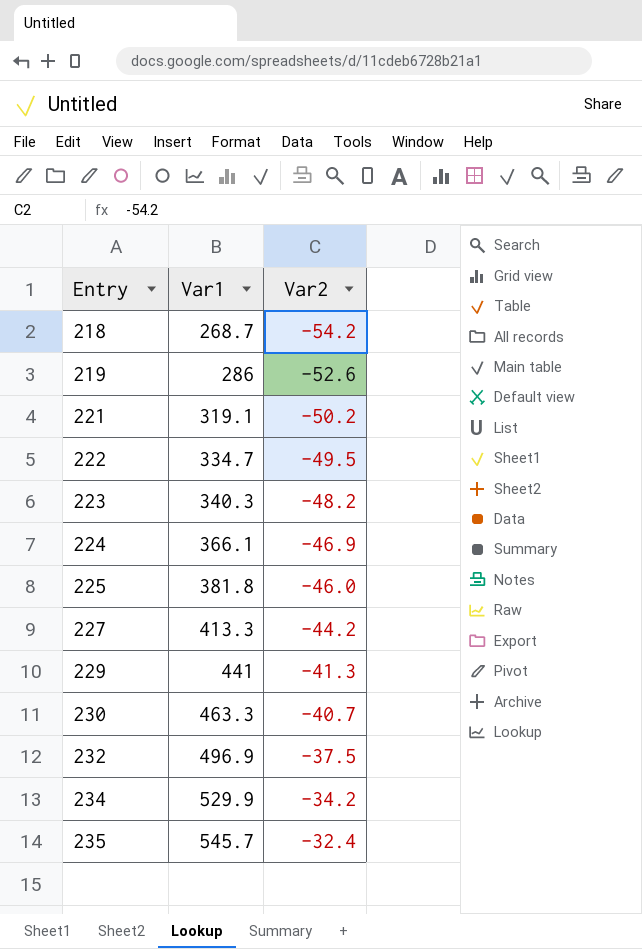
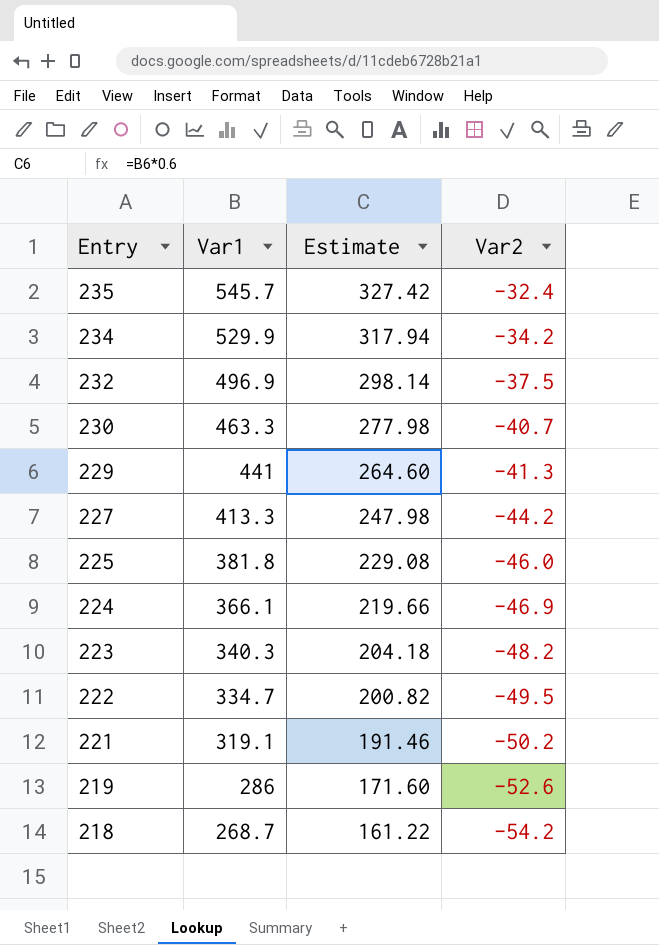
row order: Entry ascending -> Entry descending
column Estimate | formula: none -> [Var1] * 0.6

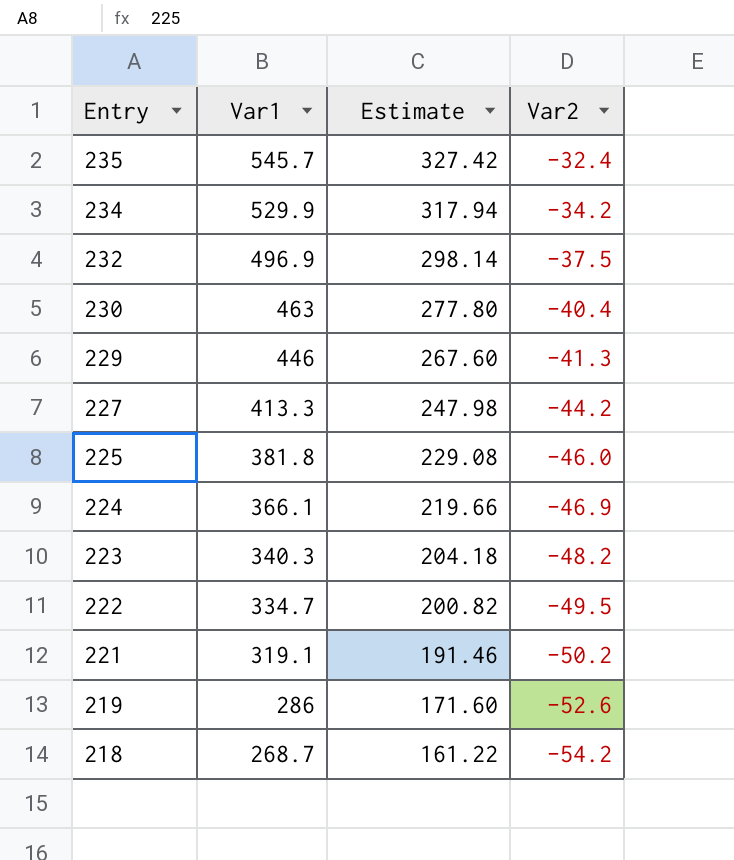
230 | Var1: 463.3 -> 463
230 | Estimate: 277.98 -> 277.80
230 | Var2: -40.7 -> -40.4
229 | Var1: 441 -> 446
229 | Estimate: 264.60 -> 267.60

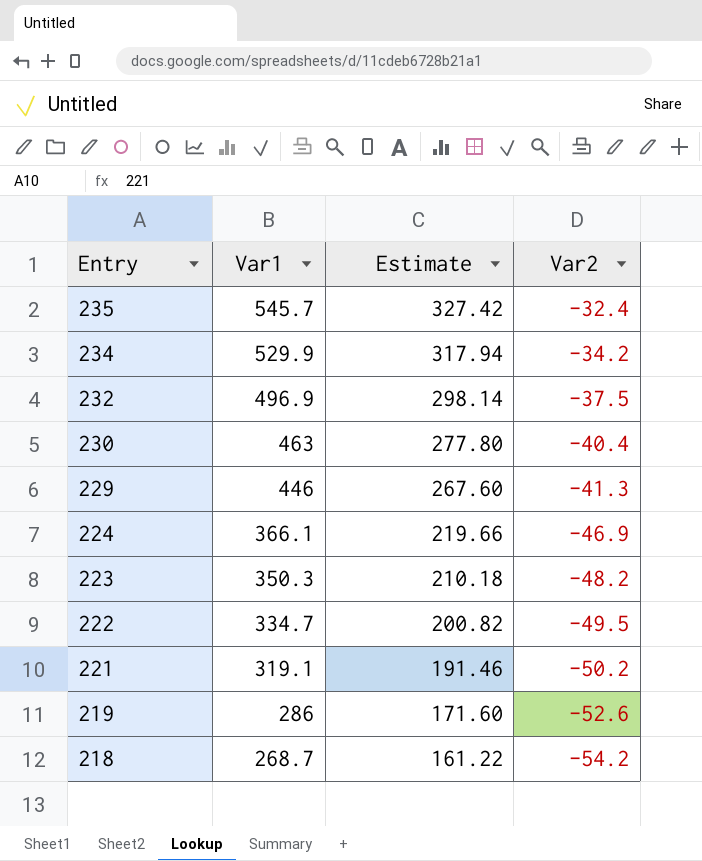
row 227: 413.3 | 247.98 | -44.2 -> none
row 225: 381.8 | 229.08 | -46.0 -> none
223 | Var1: 340.3 -> 350.3
223 | Estimate: 204.18 -> 210.18

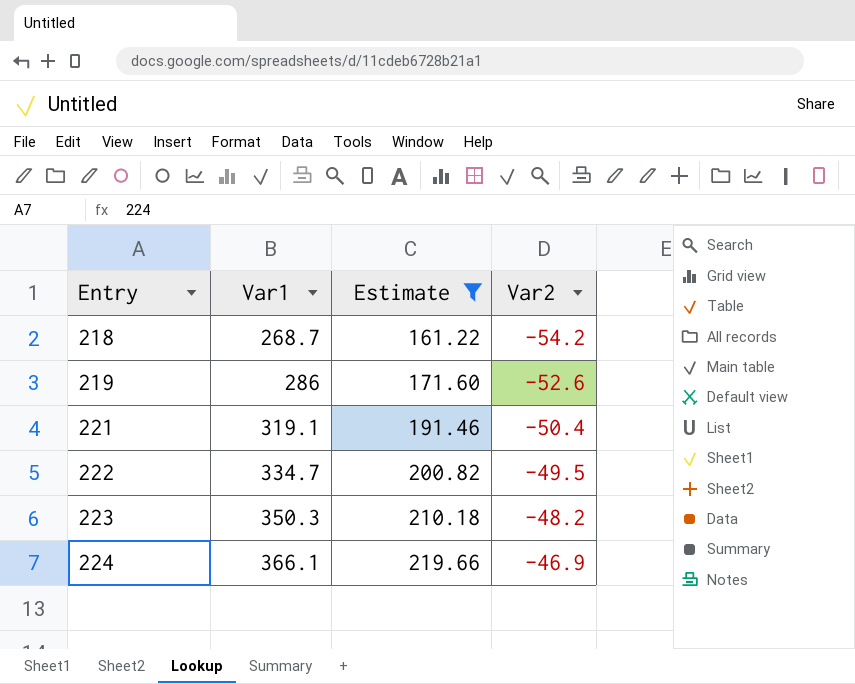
filter: none -> Estimate <= 219.66
row order: Entry descending -> Entry ascending
221 | Var2: -50.2 -> -50.4

